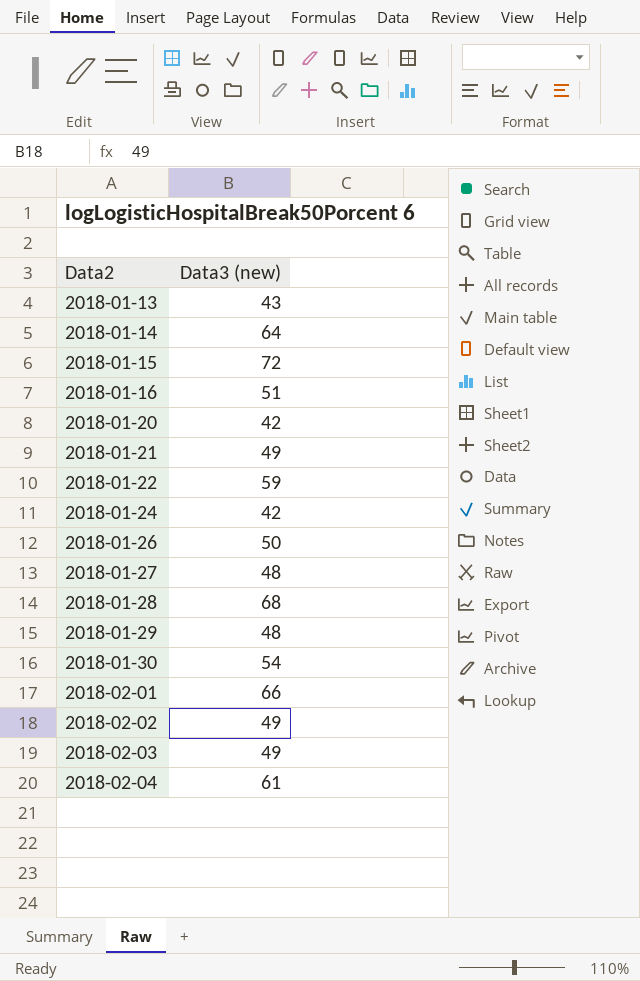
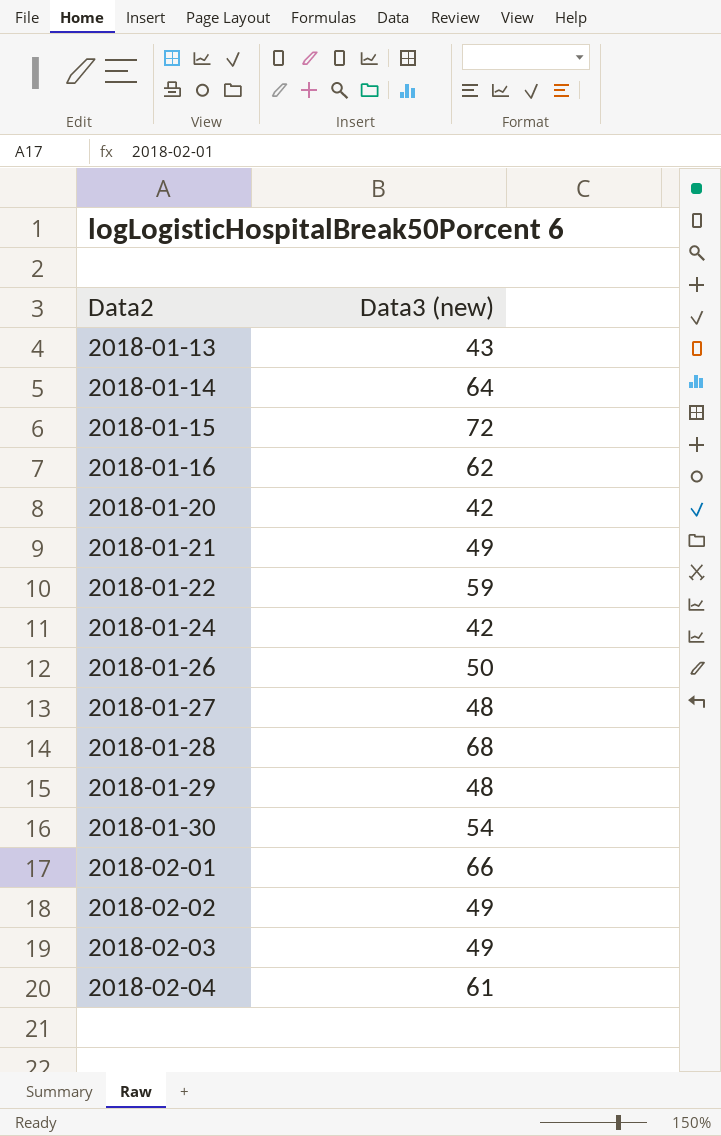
2018-01-16 | Data3 (new): 51 -> 62

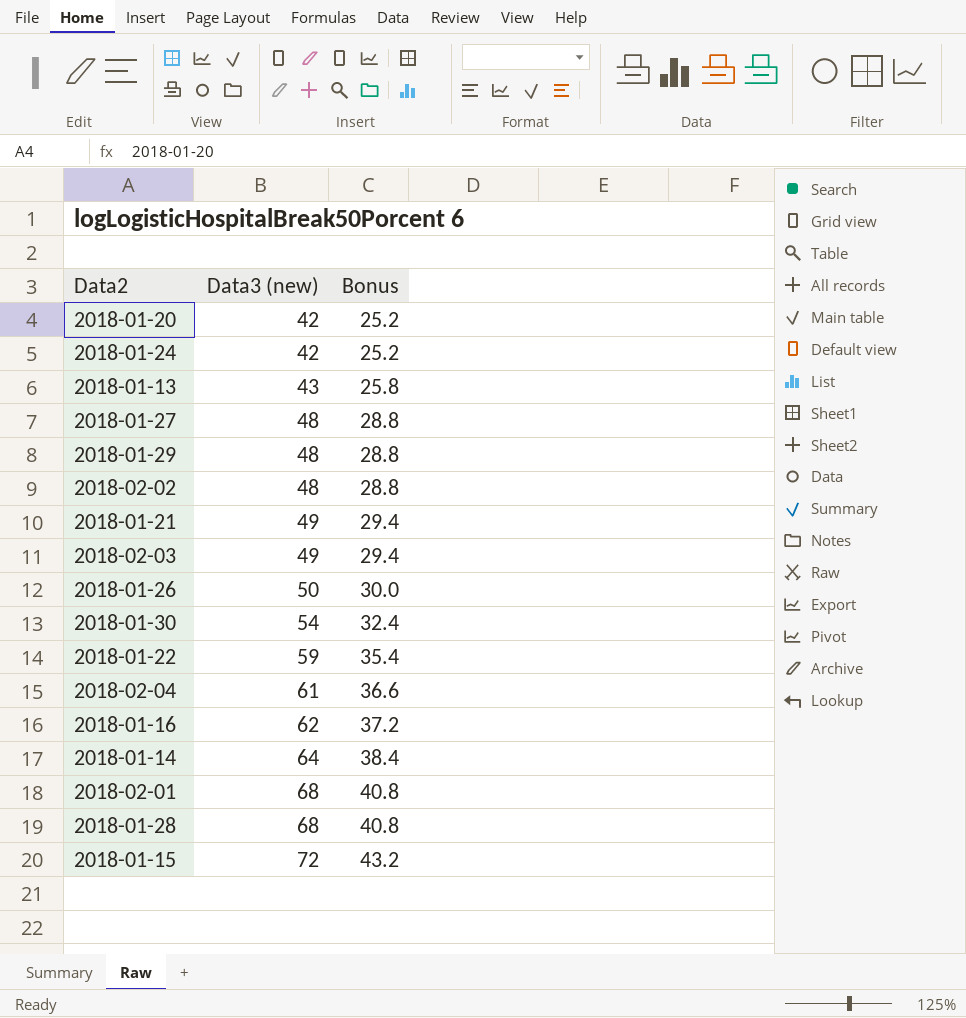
row order: Data2 ascending -> Data3 (new) ascending
column Bonus | formula: none -> [Data3 (new)] * 0.6
2018-02-02 | Data3 (new): 49 -> 48
2018-02-01 | Data3 (new): 66 -> 68

